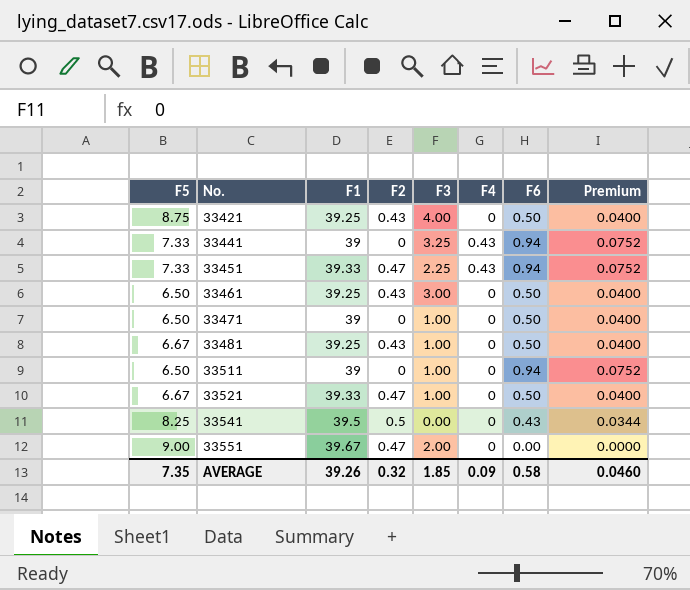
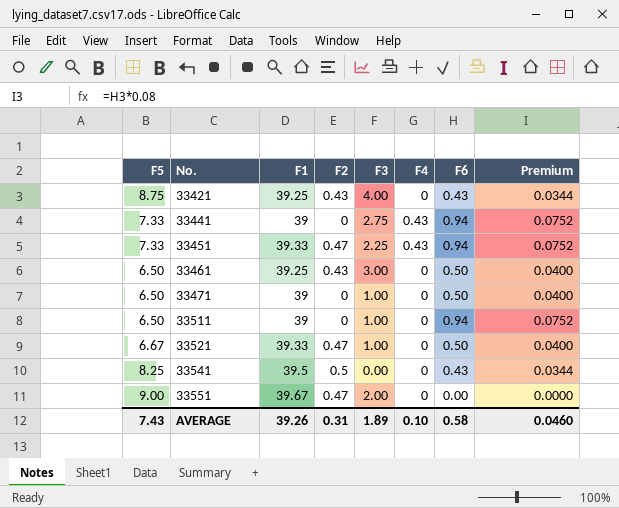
row 33481: 6.67 | 39.25 | 0.43 | 1.00 | 0 | 0.50 | 0.0400 -> none
33421 | F6: 0.50 -> 0.43
33421 | Premium: 0.0400 -> 0.0344
33441 | F3: 3.25 -> 2.75
AVERAGE | F5: 7.35 -> 7.43
AVERAGE | F2: 0.32 -> 0.31
AVERAGE | F3: 1.85 -> 1.89
AVERAGE | F4: 0.09 -> 0.10

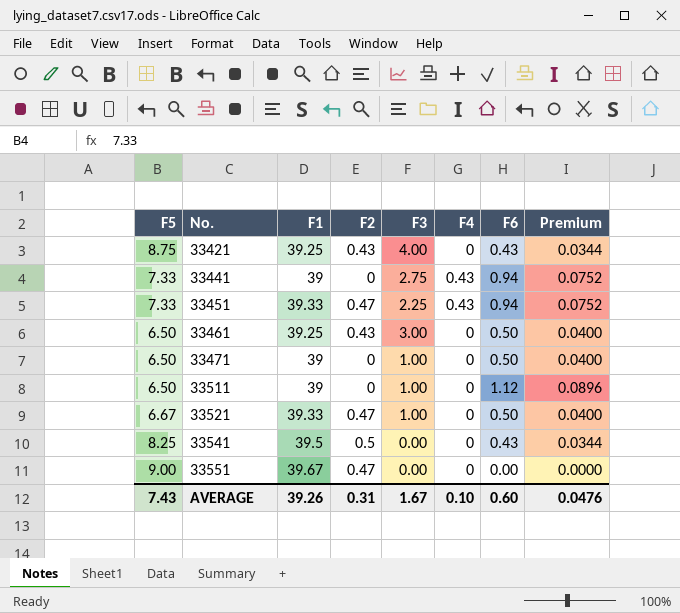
33511 | F6: 0.94 -> 1.12
33511 | Premium: 0.0752 -> 0.0896
33551 | F3: 2.00 -> 0.00
AVERAGE | F3: 1.89 -> 1.67
AVERAGE | F6: 0.58 -> 0.60
AVERAGE | Premium: 0.0460 -> 0.0476

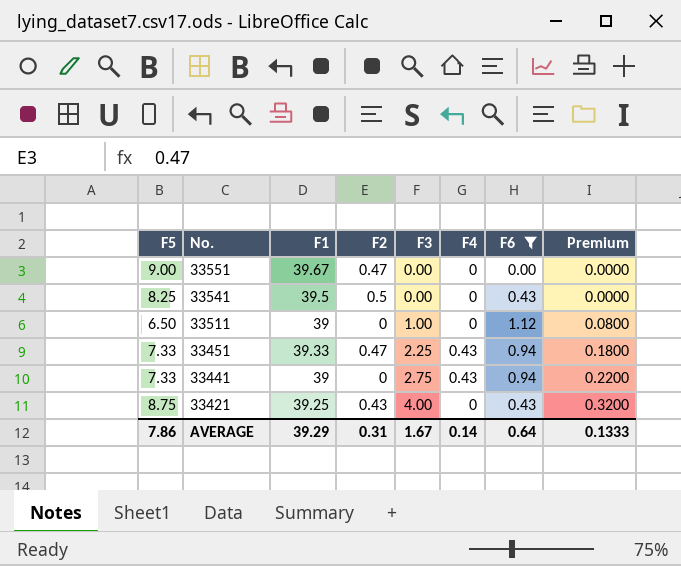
filter: none -> F6 != 0.50
row order: No. ascending -> No. descending
column Premium | formula: [F6] * 0.08 -> [F3] * 0.08
AVERAGE | F5: 7.43 -> 7.86
AVERAGE | F1: 39.26 -> 39.29
AVERAGE | F4: 0.10 -> 0.14
AVERAGE | F6: 0.60 -> 0.64
AVERAGE | Premium: 0.0476 -> 0.1333

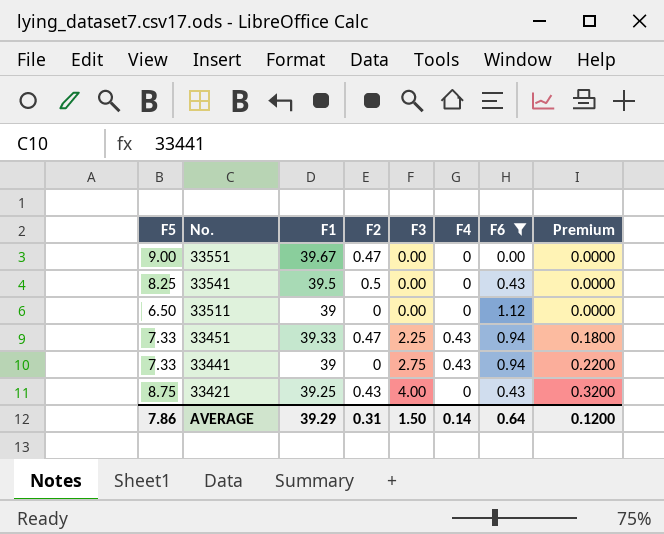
33511 | F3: 1.00 -> 0.00
33511 | Premium: 0.0800 -> 0.0000
AVERAGE | F3: 1.67 -> 1.50
AVERAGE | Premium: 0.1333 -> 0.1200

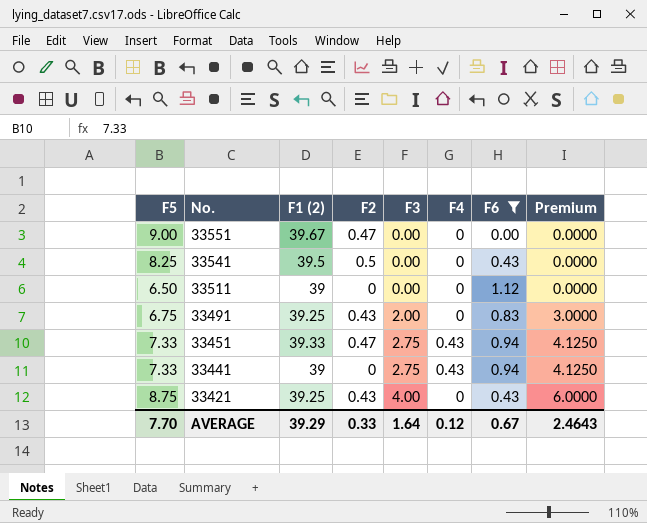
column name: F1 -> F1 (2)
column Premium | formula: [F3] * 0.08 -> [F3] * 1.5
row 33491: none -> 6.75 | 39.25 | 0.43 | 2.00 | 0 | 0.83 | 3.0000
33451 | F3: 2.25 -> 2.75
AVERAGE | F5: 7.86 -> 7.70
AVERAGE | F2: 0.31 -> 0.33
AVERAGE | F3: 1.50 -> 1.64
AVERAGE | F4: 0.14 -> 0.12
AVERAGE | F6: 0.64 -> 0.67
AVERAGE | Premium: 0.1200 -> 2.4643

